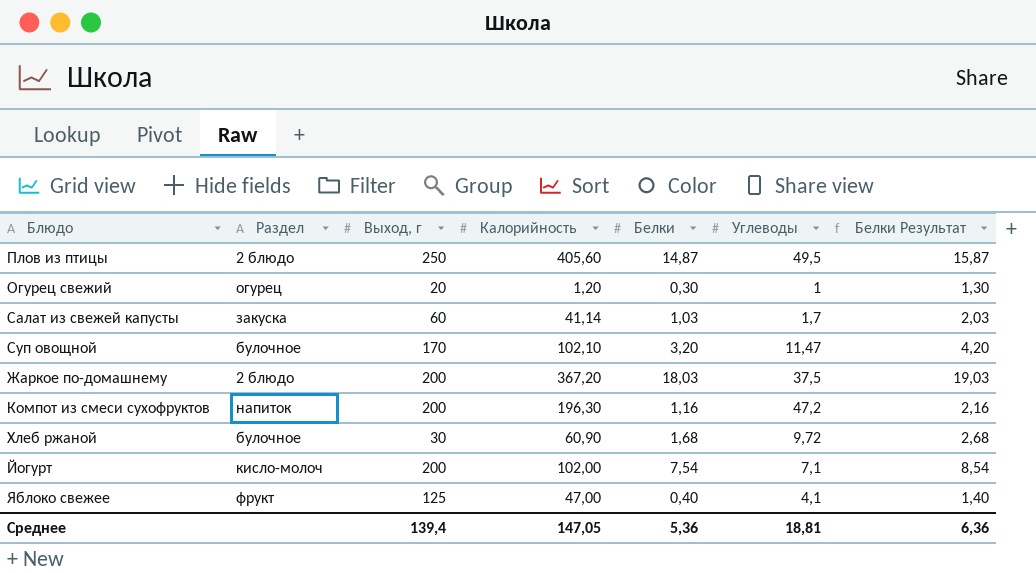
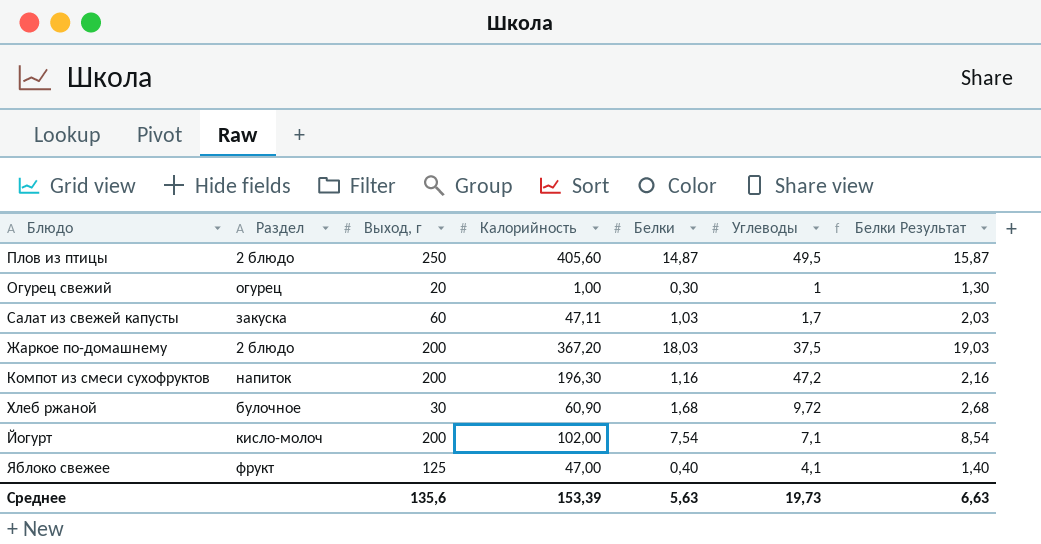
row Суп овощной: булочное | 170 | 102,10 | 3,20 | 11,47 | 4,20 -> none
Огурец свежий | Калорийность: 1,20 -> 1,00
Салат из свежей капусты | Калорийность: 41,14 -> 47,11
Среднее | Выход, г: 139,4 -> 135,6
Среднее | Калорийность: 147,05 -> 153,39
Среднее | Белки: 5,36 -> 5,63
Среднее | Углеводы: 18,81 -> 19,73
Среднее | Белки Результат: 6,36 -> 6,63

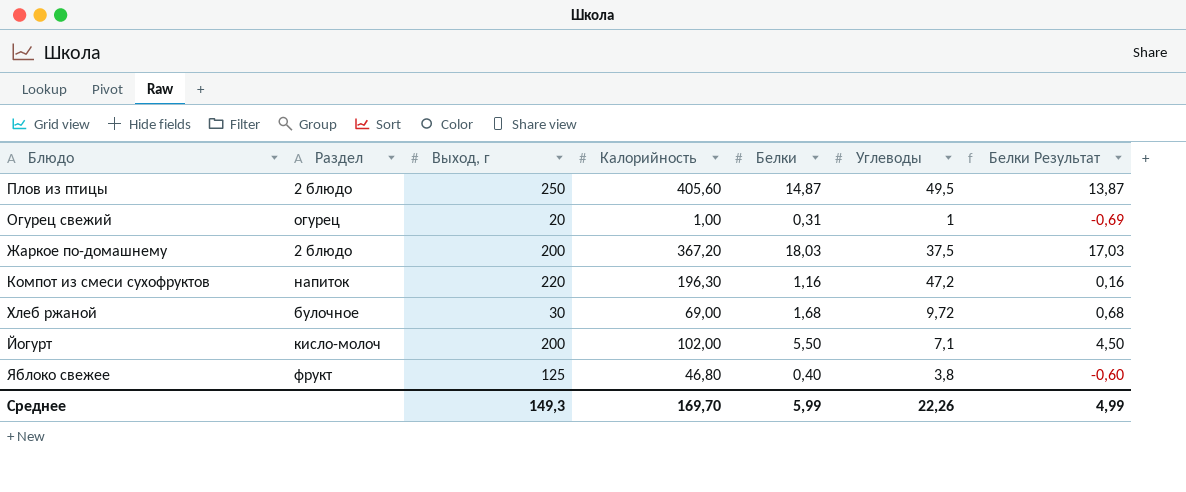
column Белки Результат | formula: [Белки] + 1 -> [Белки] - 1
row Салат из свежей капусты: закуска | 60 | 47,11 | 1,03 | 1,7 | 2,03 -> none
Огурец свежий | Белки: 0,30 -> 0,31
Компот из смеси сухофруктов | Выход, г: 200 -> 220
Хлеб ржаной | Калорийность: 60,90 -> 69,00
Йогурт | Белки: 7,54 -> 5,50
Яблоко свежее | Калорийность: 47,00 -> 46,80
Яблоко свежее | Углеводы: 4,1 -> 3,8
Среднее | Выход, г: 135,6 -> 149,3
Среднее | Калорийность: 153,39 -> 169,70
Среднее | Белки: 5,63 -> 5,99
Среднее | Углеводы: 19,73 -> 22,26
Среднее | Белки Результат: 6,63 -> 4,99

